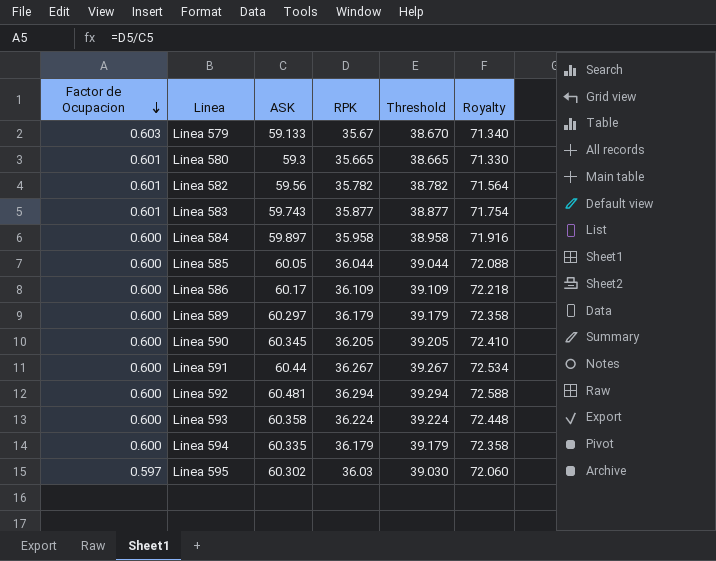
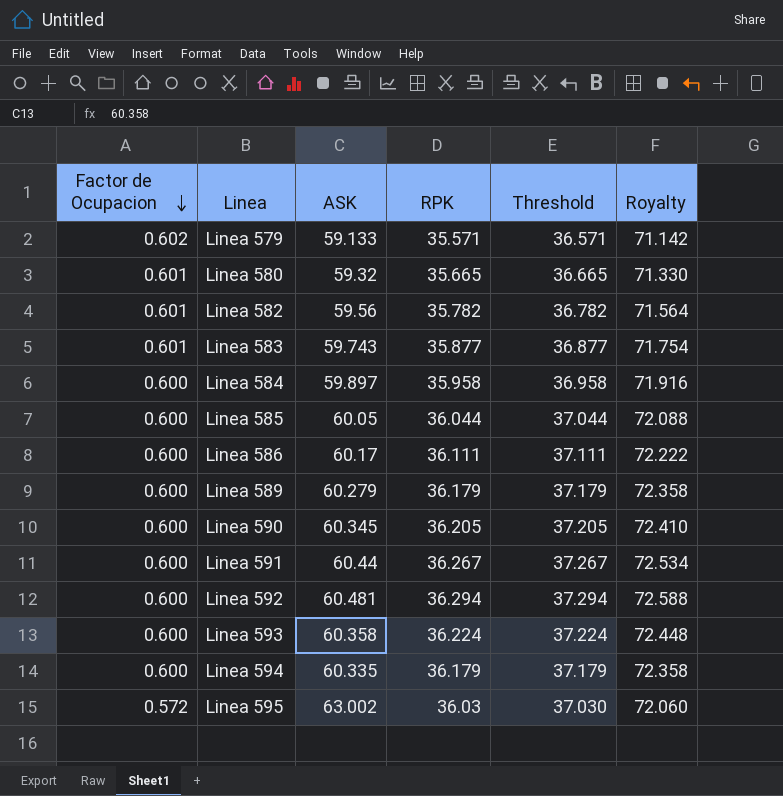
column Threshold | formula: [RPK] + 3 -> [RPK] + 1
Linea 579 | Factor de Ocupacion: 0.603 -> 0.602
Linea 579 | RPK: 35.67 -> 35.571
Linea 579 | Royalty: 71.340 -> 71.142
Linea 580 | ASK: 59.3 -> 59.32
Linea 586 | RPK: 36.109 -> 36.111
Linea 586 | Royalty: 72.218 -> 72.222
Linea 589 | ASK: 60.297 -> 60.279
Linea 595 | Factor de Ocupacion: 0.597 -> 0.572
Linea 595 | ASK: 60.302 -> 63.002

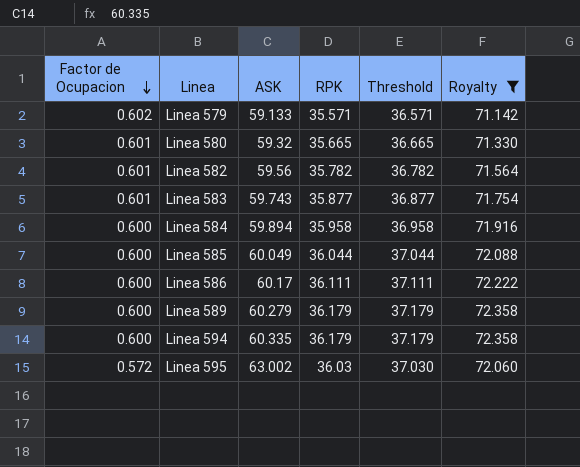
filter: none -> Royalty <= 72.358
Linea 584 | ASK: 59.897 -> 59.894
Linea 585 | ASK: 60.05 -> 60.049

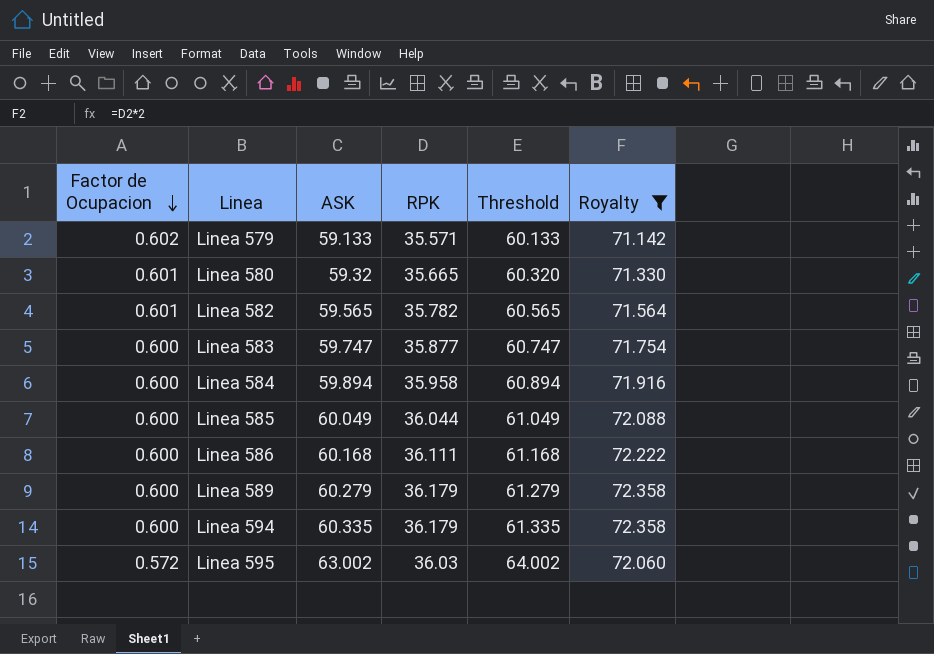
column Threshold | formula: [RPK] + 1 -> [ASK] + 1
Linea 582 | ASK: 59.56 -> 59.565
Linea 583 | Factor de Ocupacion: 0.601 -> 0.600
Linea 583 | ASK: 59.743 -> 59.747
Linea 586 | ASK: 60.17 -> 60.168

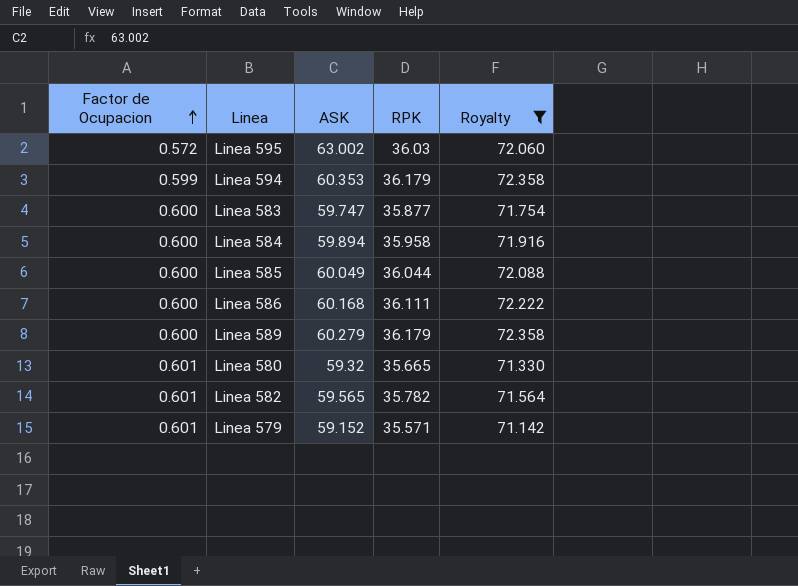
row order: Factor de Ocupacion descending -> Factor de Ocupacion ascending
column Threshold | formula: [ASK] + 1 -> none
Linea 594 | Factor de Ocupacion: 0.600 -> 0.599
Linea 594 | ASK: 60.335 -> 60.353
Linea 579 | Factor de Ocupacion: 0.602 -> 0.601
Linea 579 | ASK: 59.133 -> 59.152

